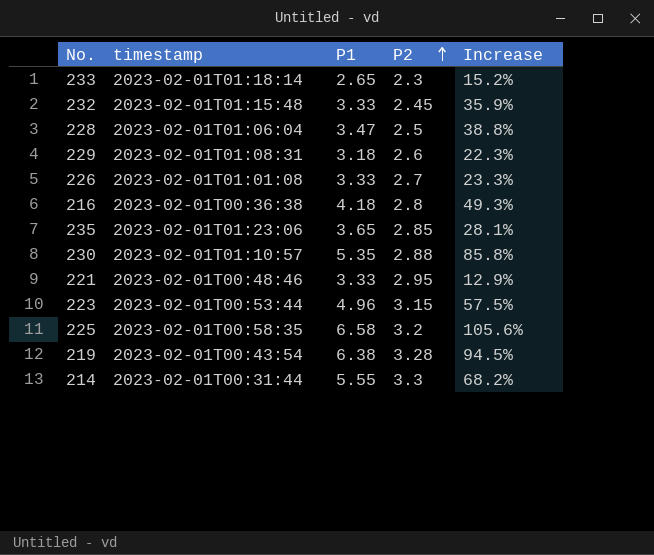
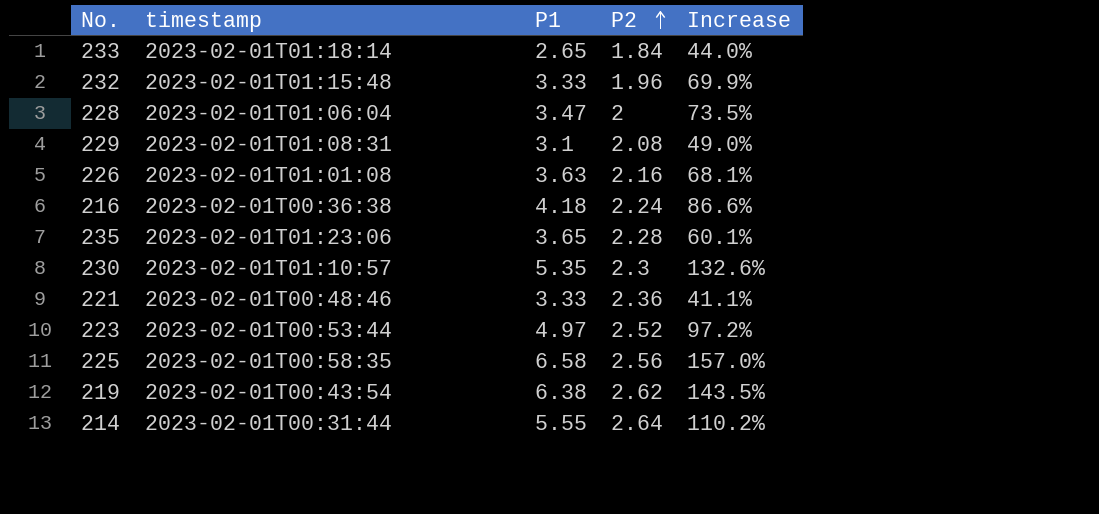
233 | P2: 2.3 -> 1.84
233 | Increase: 15.2% -> 44.0%
232 | P2: 2.45 -> 1.96
232 | Increase: 35.9% -> 69.9%
228 | P2: 2.5 -> 2
228 | Increase: 38.8% -> 73.5%
229 | P1: 3.18 -> 3.1
229 | P2: 2.6 -> 2.08
229 | Increase: 22.3% -> 49.0%
226 | P1: 3.33 -> 3.63
226 | P2: 2.7 -> 2.16
226 | Increase: 23.3% -> 68.1%
216 | P2: 2.8 -> 2.24
216 | Increase: 49.3% -> 86.6%
235 | P2: 2.85 -> 2.28
235 | Increase: 28.1% -> 60.1%
230 | P2: 2.88 -> 2.3
230 | Increase: 85.8% -> 132.6%
221 | P2: 2.95 -> 2.36
221 | Increase: 12.9% -> 41.1%
223 | P1: 4.96 -> 4.97
223 | P2: 3.15 -> 2.52
223 | Increase: 57.5% -> 97.2%
225 | P2: 3.2 -> 2.56
225 | Increase: 105.6% -> 157.0%
219 | P2: 3.28 -> 2.62
219 | Increase: 94.5% -> 143.5%
214 | P2: 3.3 -> 2.64
214 | Increase: 68.2% -> 110.2%

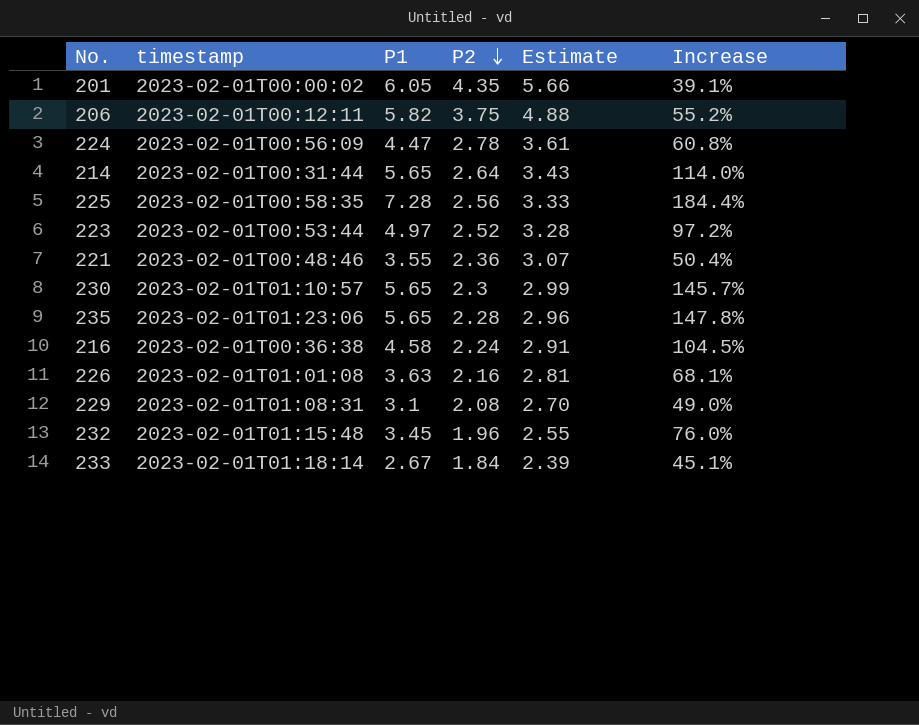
row order: P2 ascending -> P2 descending
column Estimate | formula: none -> [P2] * 1.3
row 228: 2023-02-01T01:06:04 | 3.47 | 2 | 73.5% -> none
row 219: 2023-02-01T00:43:54 | 6.38 | 2.62 | 143.5% -> none
row 201: none -> 2023-02-01T00:00:02 | 6.05 | 4.35 | 5.66 | 39.1%
row 206: none -> 2023-02-01T00:12:11 | 5.82 | 3.75 | 4.88 | 55.2%
row 224: none -> 2023-02-01T00:56:09 | 4.47 | 2.78 | 3.61 | 60.8%
214 | P1: 5.55 -> 5.65
214 | Increase: 110.2% -> 114.0%
225 | P1: 6.58 -> 7.28
225 | Increase: 157.0% -> 184.4%
221 | P1: 3.33 -> 3.55
221 | Increase: 41.1% -> 50.4%
230 | P1: 5.35 -> 5.65
230 | Increase: 132.6% -> 145.7%
235 | P1: 3.65 -> 5.65
235 | Increase: 60.1% -> 147.8%
216 | P1: 4.18 -> 4.58
216 | Increase: 86.6% -> 104.5%
232 | P1: 3.33 -> 3.45
232 | Increase: 69.9% -> 76.0%
233 | P1: 2.65 -> 2.67
233 | Increase: 44.0% -> 45.1%

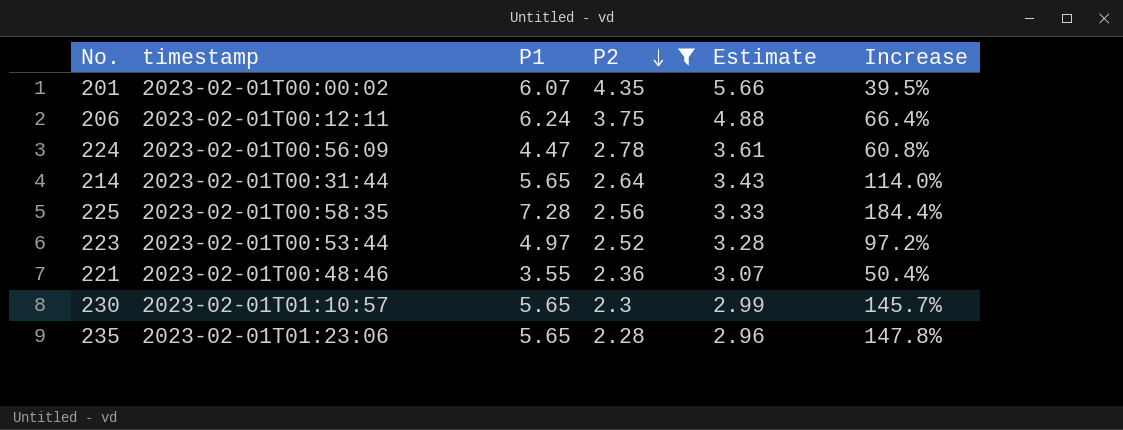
filter: none -> P2 >= 2.28
201 | P1: 6.05 -> 6.07
201 | Increase: 39.1% -> 39.5%
206 | P1: 5.82 -> 6.24
206 | Increase: 55.2% -> 66.4%

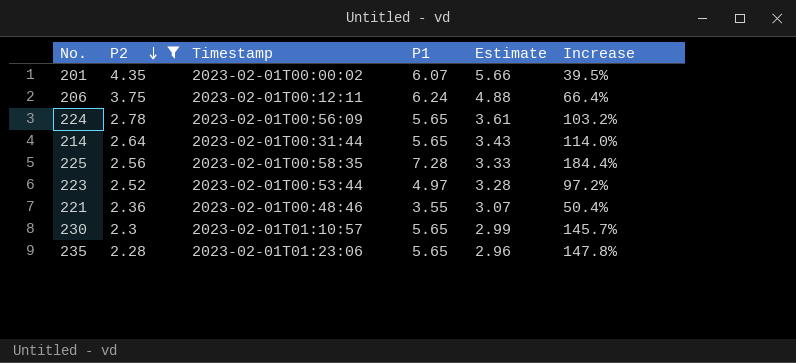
column P2 | position: 4 -> 2
column name: timestamp -> Timestamp
224 | P1: 4.47 -> 5.65
224 | Increase: 60.8% -> 103.2%

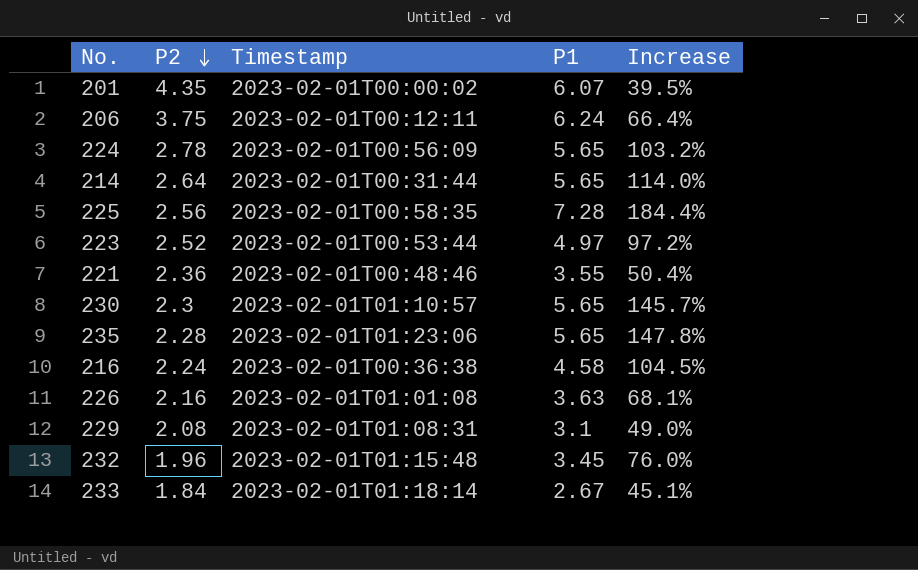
filter: P2 >= 2.28 -> none
column Estimate | formula: [P2] * 1.3 -> none

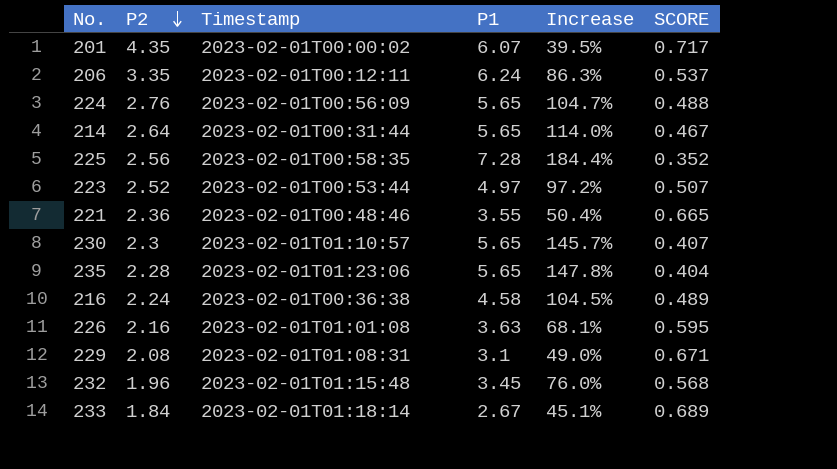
column SCORE | formula: none -> [P2] / [P1]
206 | P2: 3.75 -> 3.35
206 | Increase: 66.4% -> 86.3%
224 | P2: 2.78 -> 2.76
224 | Increase: 103.2% -> 104.7%

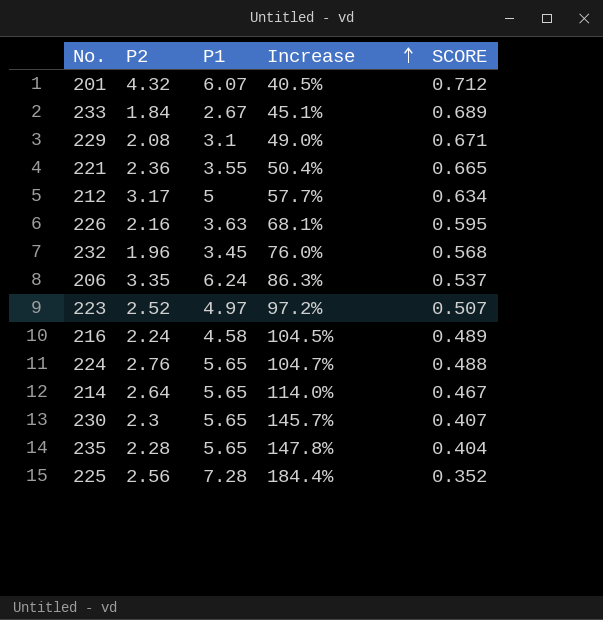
row order: P2 descending -> Increase ascending
column Timestamp | position: 3 -> none
201 | P2: 4.35 -> 4.32
201 | Increase: 39.5% -> 40.5%
201 | SCORE: 0.717 -> 0.712
row 212: none -> 3.17 | 5 | 57.7% | 0.634

